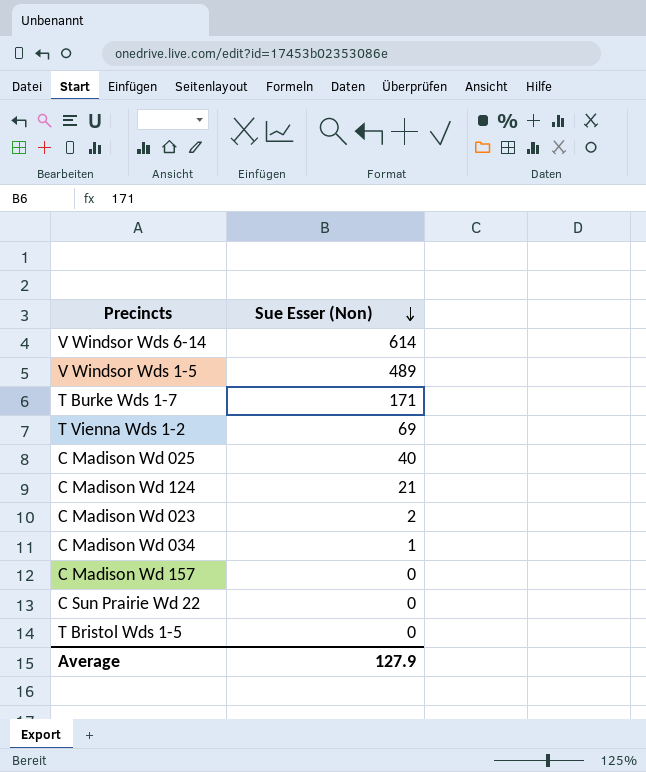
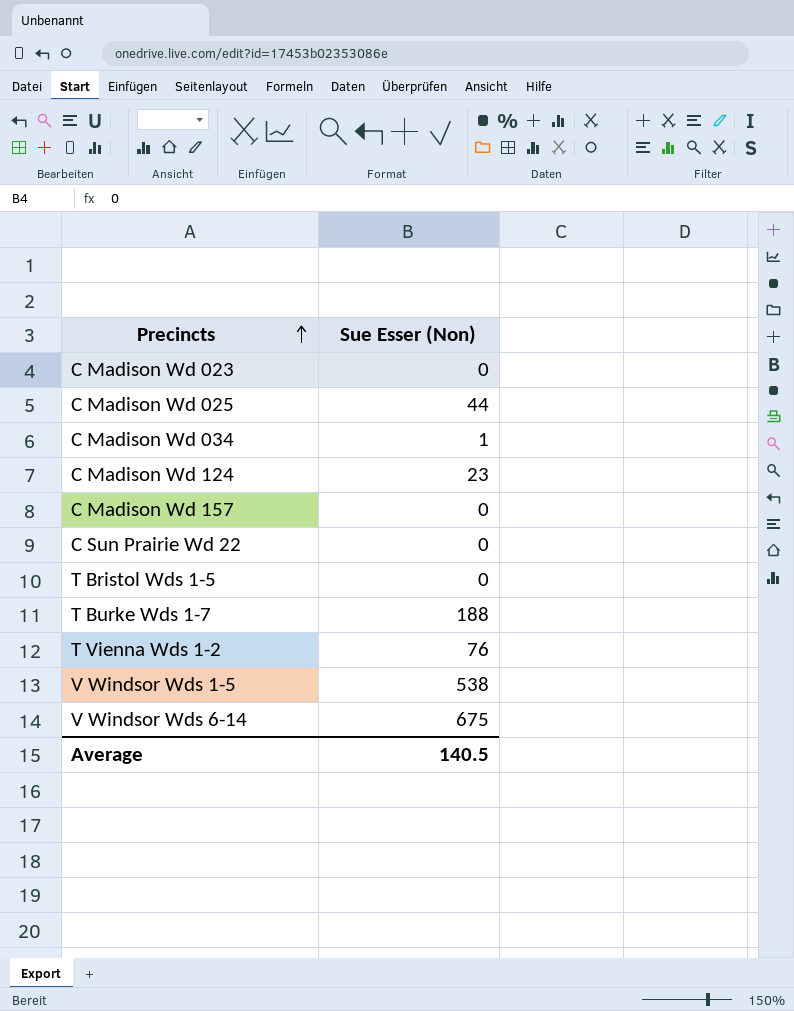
row order: Sue Esser (Non) descending -> Precincts ascending
C Madison Wd 023 | Sue Esser (Non): 2 -> 0
C Madison Wd 025 | Sue Esser (Non): 40 -> 44
C Madison Wd 124 | Sue Esser (Non): 21 -> 23
T Burke Wds 1-7 | Sue Esser (Non): 171 -> 188
T Vienna Wds 1-2 | Sue Esser (Non): 69 -> 76
V Windsor Wds 1-5 | Sue Esser (Non): 489 -> 538
V Windsor Wds 6-14 | Sue Esser (Non): 614 -> 675
Average | Sue Esser (Non): 127.9 -> 140.5

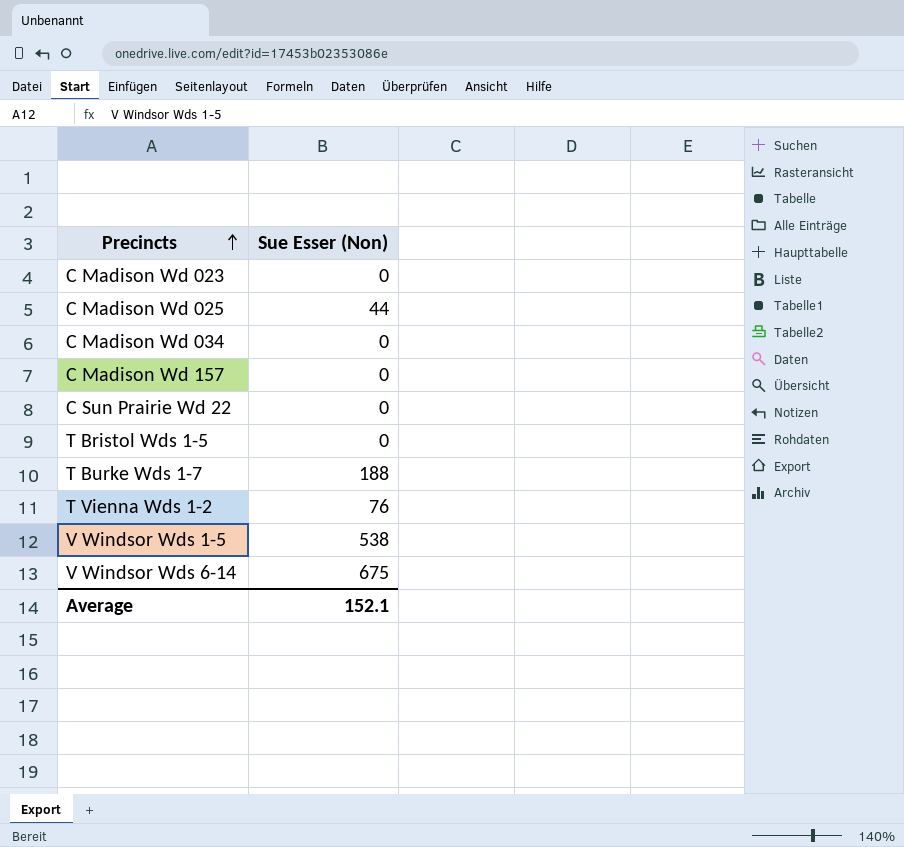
row C Madison Wd 124: 23 -> none
C Madison Wd 034 | Sue Esser (Non): 1 -> 0
Average | Sue Esser (Non): 140.5 -> 152.1

